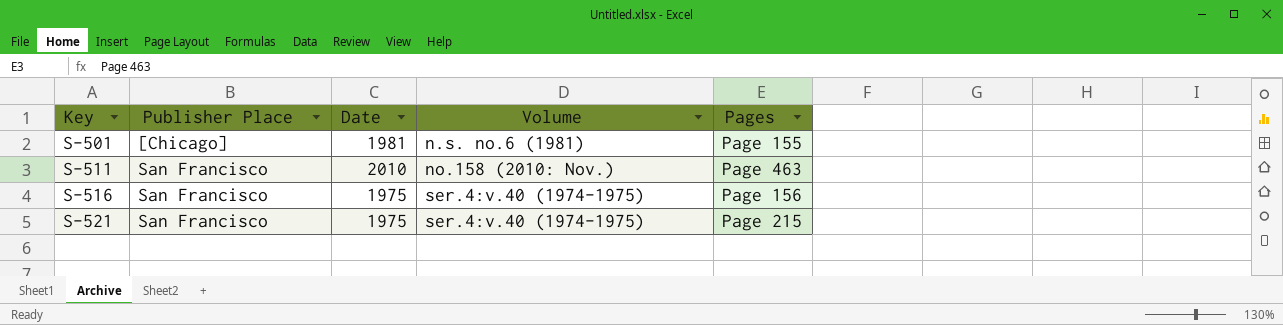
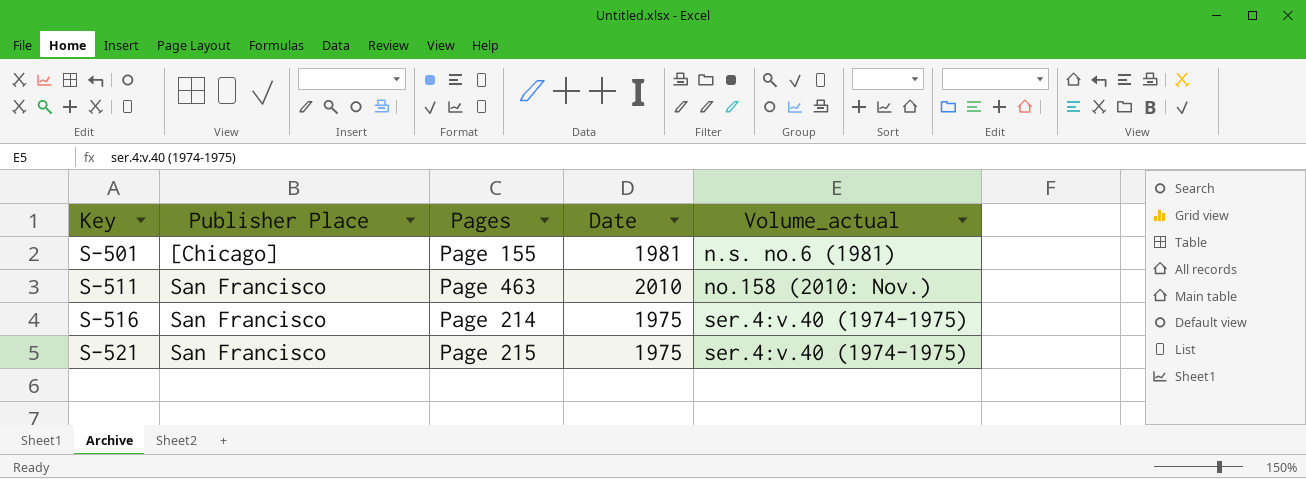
column Pages | position: 5 -> 3
column name: Volume -> Volume_actual
S-516 | Pages: Page 156 -> Page 214

